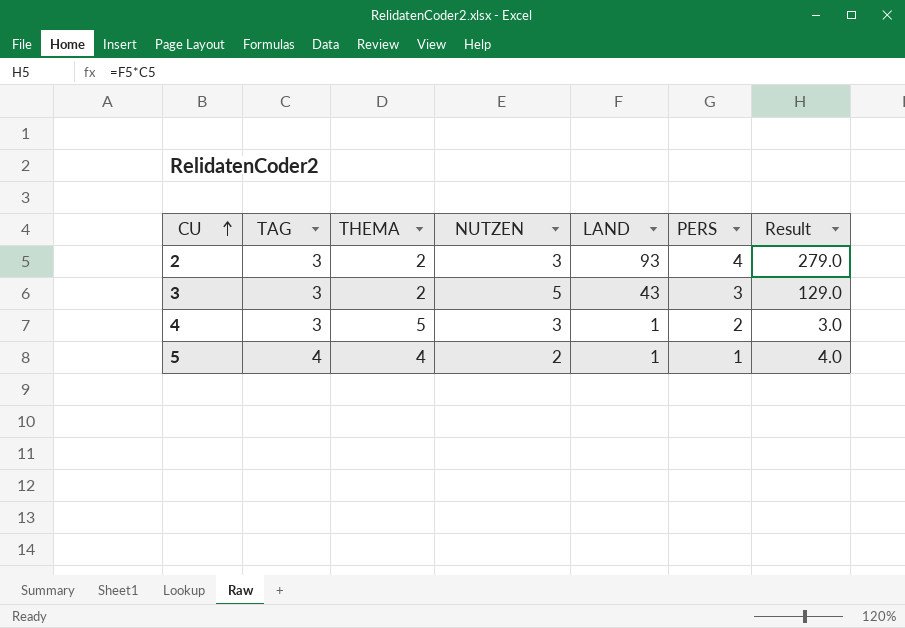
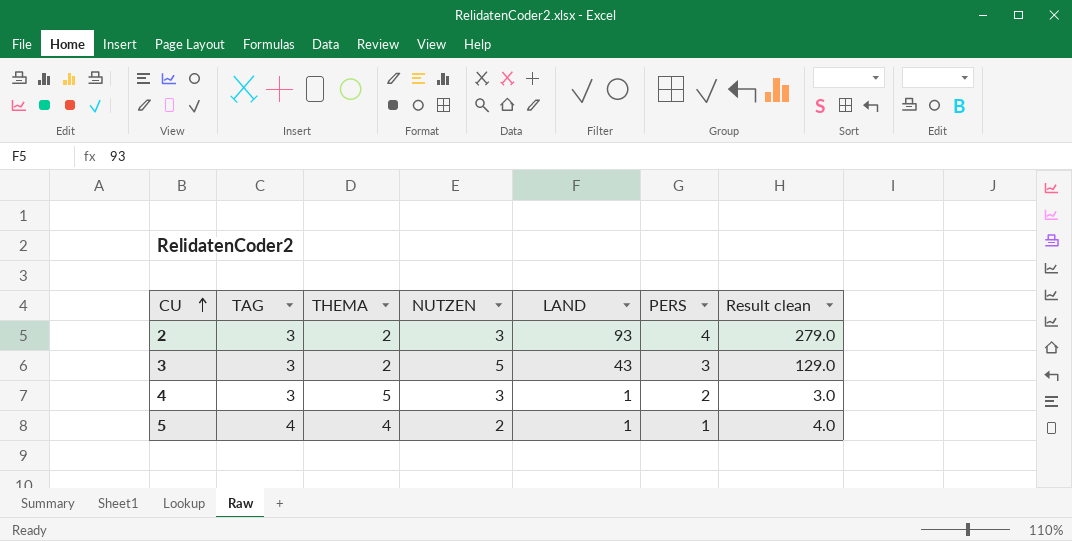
column name: Result -> Result clean

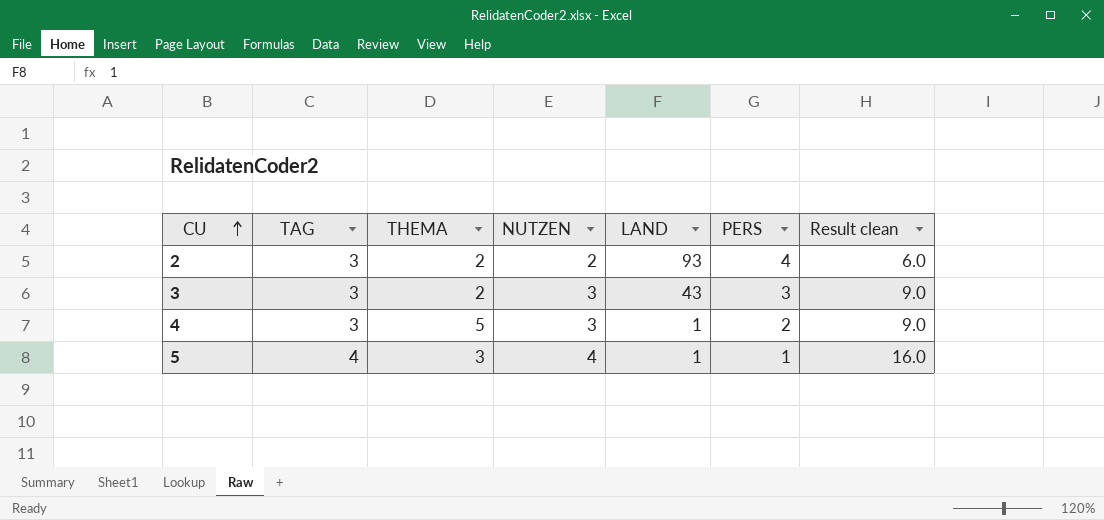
column Result clean | formula: [TAG] * [LAND] -> [TAG] * [NUTZEN]
2 | NUTZEN: 3 -> 2
3 | NUTZEN: 5 -> 3
5 | THEMA: 4 -> 3
5 | NUTZEN: 2 -> 4

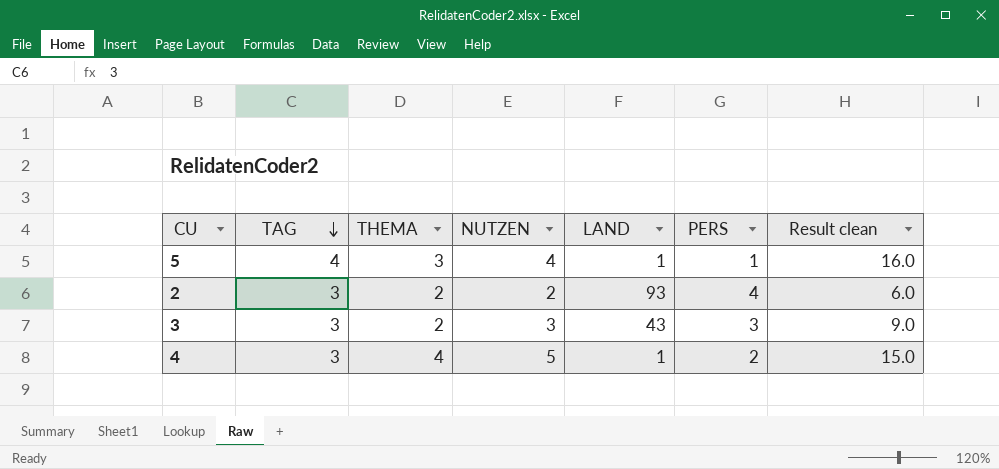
row order: CU ascending -> TAG descending
4 | THEMA: 5 -> 4
4 | NUTZEN: 3 -> 5
4 | Result clean: 9.0 -> 15.0

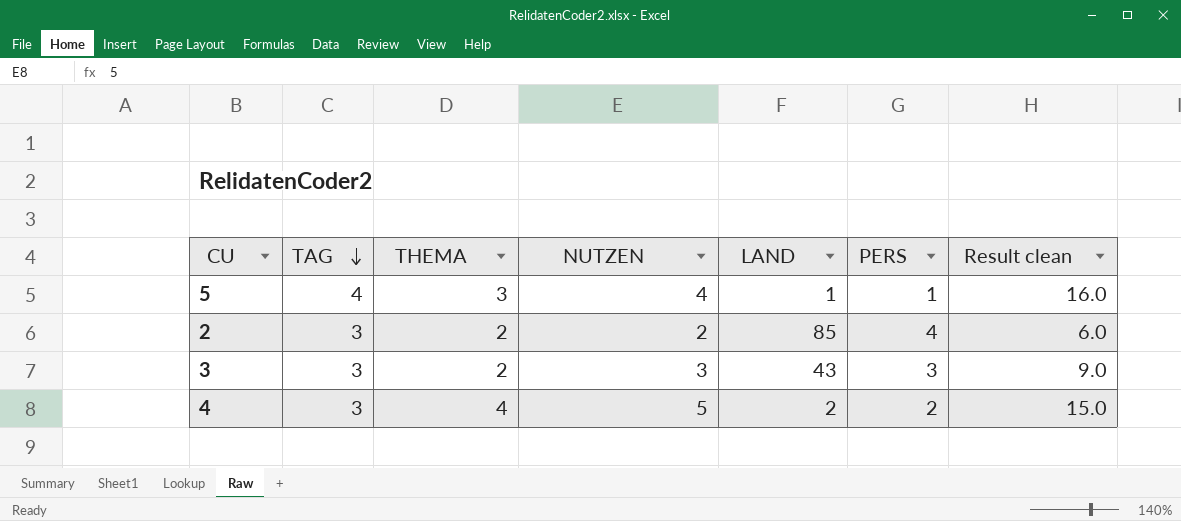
2 | LAND: 93 -> 85
4 | LAND: 1 -> 2

